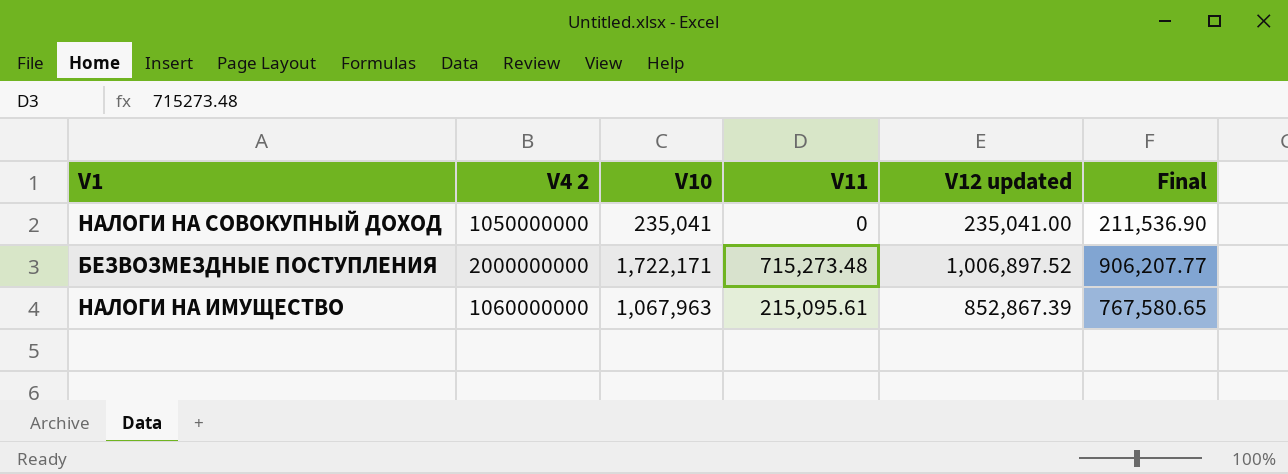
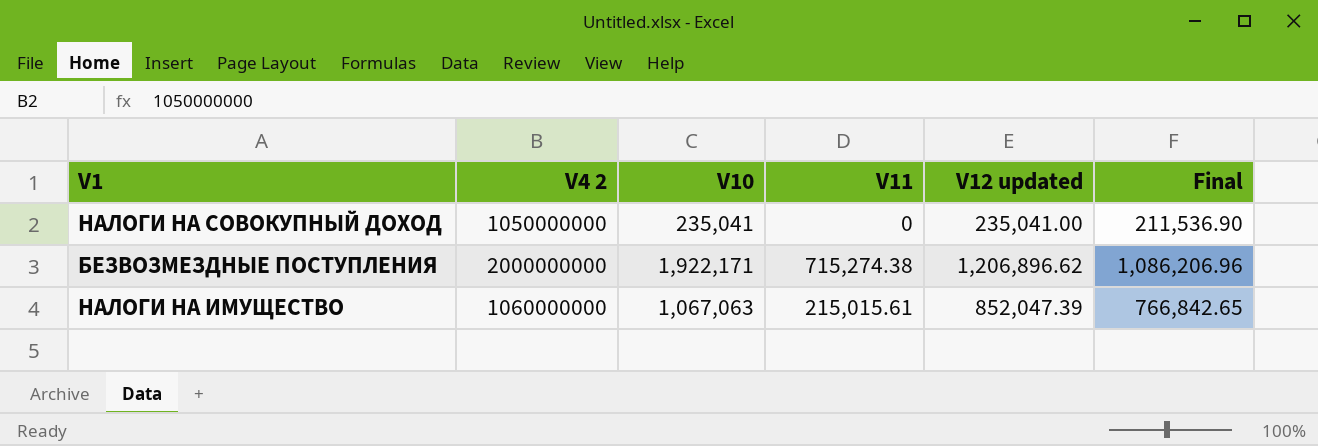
БЕЗВОЗМЕЗДНЫЕ ПОСТУПЛЕНИЯ | V10: 1,722,171 -> 1,922,171
БЕЗВОЗМЕЗДНЫЕ ПОСТУПЛЕНИЯ | V11: 715,273.48 -> 715,274.38
БЕЗВОЗМЕЗДНЫЕ ПОСТУПЛЕНИЯ | V12 updated: 1,006,897.52 -> 1,206,896.62
БЕЗВОЗМЕЗДНЫЕ ПОСТУПЛЕНИЯ | Final: 906,207.77 -> 1,086,206.96
НАЛОГИ НА ИМУЩЕСТВО | V10: 1,067,963 -> 1,067,063
НАЛОГИ НА ИМУЩЕСТВО | V11: 215,095.61 -> 215,015.61
НАЛОГИ НА ИМУЩЕСТВО | V12 updated: 852,867.39 -> 852,047.39
НАЛОГИ НА ИМУЩЕСТВО | Final: 767,580.65 -> 766,842.65

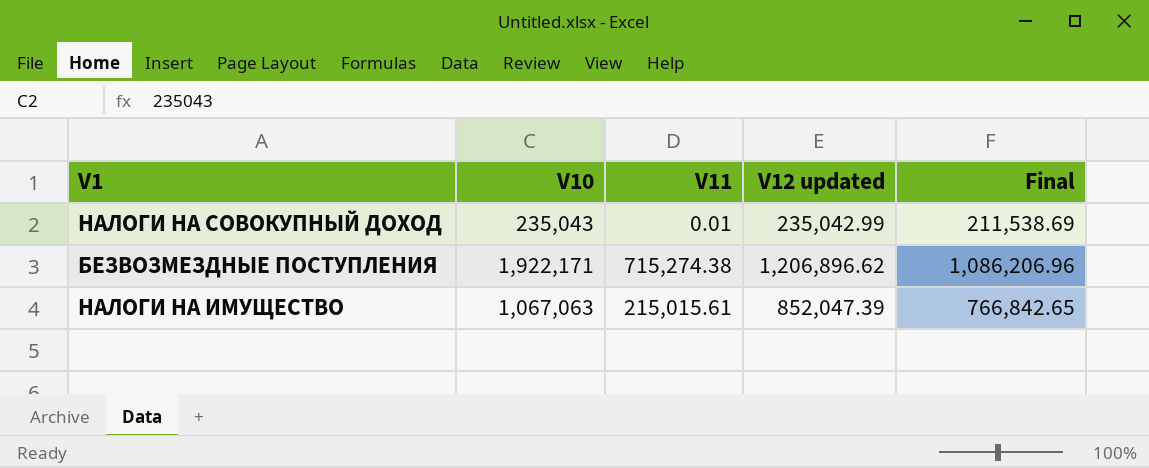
column V4 2 | position: 2 -> none
НАЛОГИ НА СОВОКУПНЫЙ ДОХОД | V10: 235,041 -> 235,043
НАЛОГИ НА СОВОКУПНЫЙ ДОХОД | V11: 0 -> 0.01
НАЛОГИ НА СОВОКУПНЫЙ ДОХОД | V12 updated: 235,041.00 -> 235,042.99
НАЛОГИ НА СОВОКУПНЫЙ ДОХОД | Final: 211,536.90 -> 211,538.69

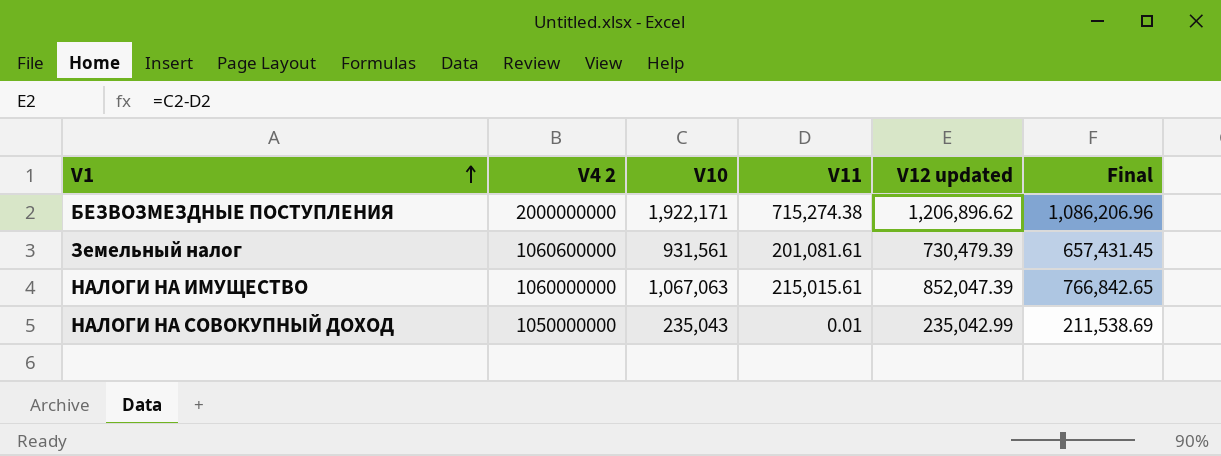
row order: none -> V1 ascending
column V4 2 | position: none -> 2
row Земельный налог: none -> 1060600000 | 931,561 | 201,081.61 | 730,479.39 | 657,431.45

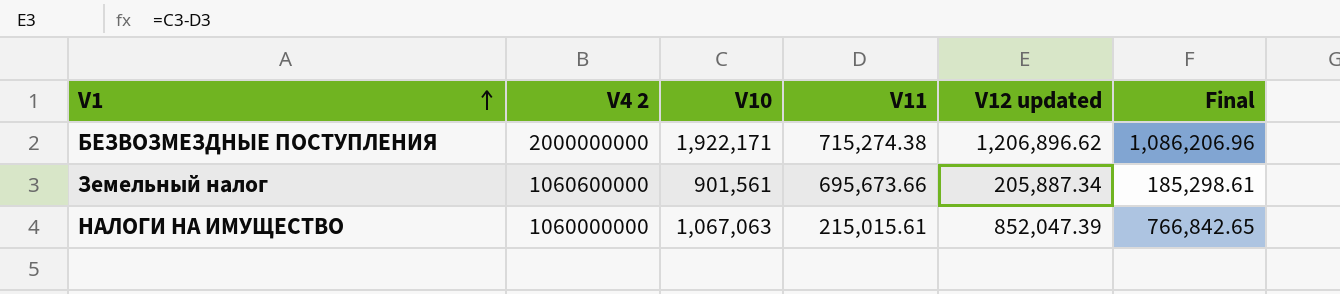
row НАЛОГИ НА СОВОКУПНЫЙ ДОХОД: 1050000000 | 235,043 | 0.01 | 235,042.99 | 211,538.69 -> none
Земельный налог | V10: 931,561 -> 901,561
Земельный налог | V11: 201,081.61 -> 695,673.66
Земельный налог | V12 updated: 730,479.39 -> 205,887.34
Земельный налог | Final: 657,431.45 -> 185,298.61

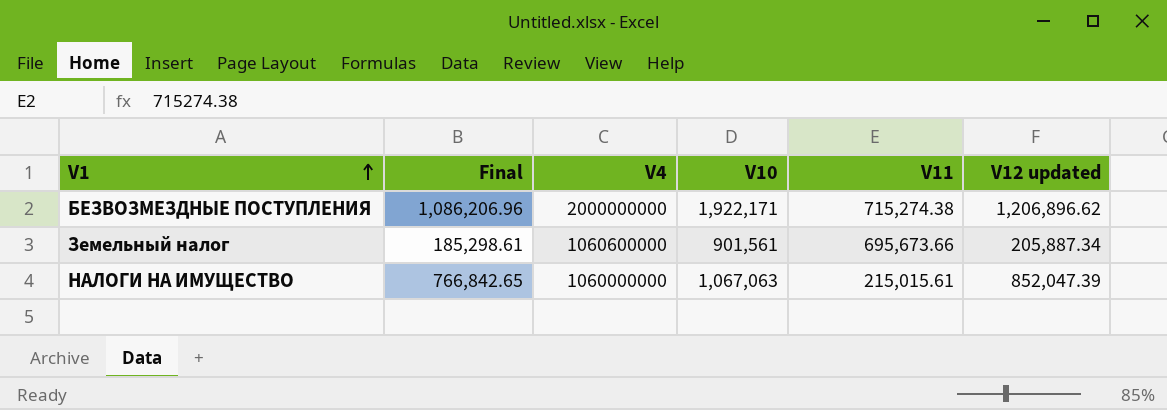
column Final | position: 6 -> 2
column name: V4 2 -> V4

